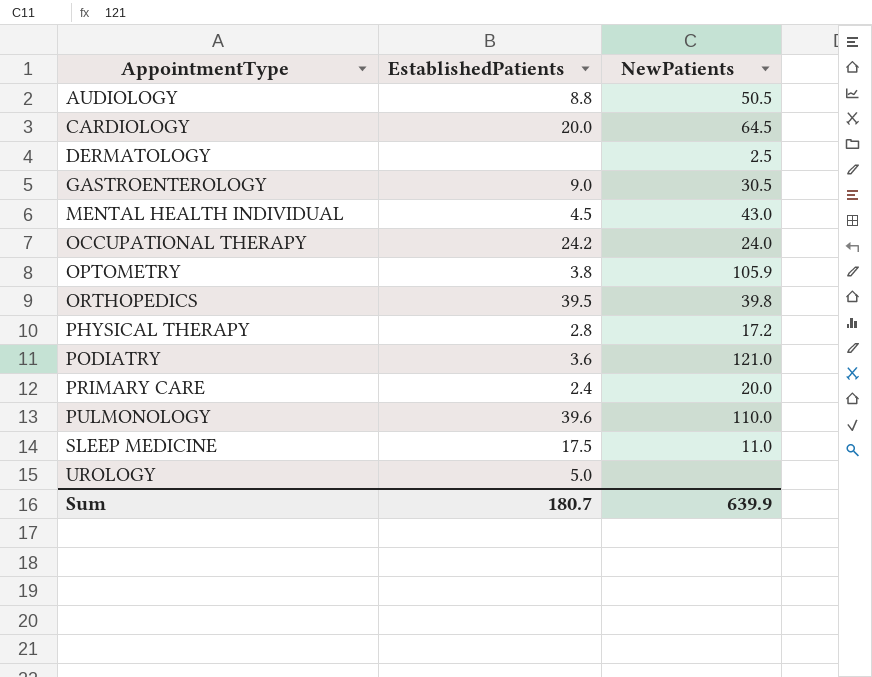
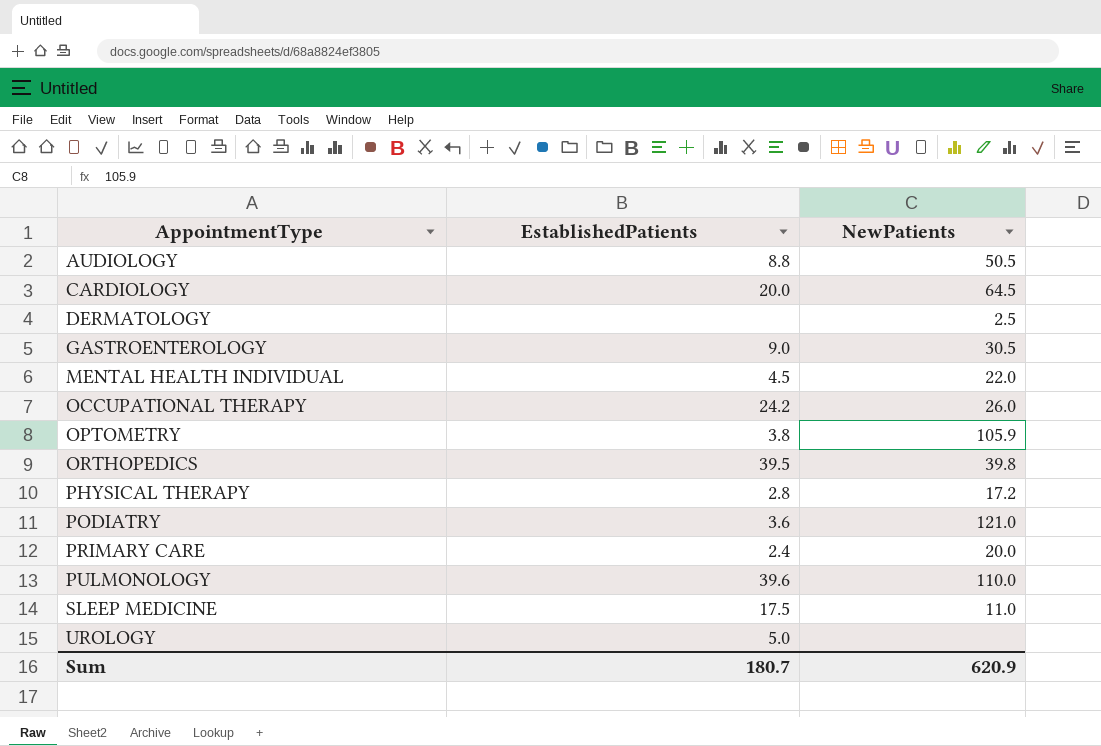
MENTAL HEALTH INDIVIDUAL | NewPatients: 43.0 -> 22.0
OCCUPATIONAL THERAPY | NewPatients: 24.0 -> 26.0
Sum | NewPatients: 639.9 -> 620.9

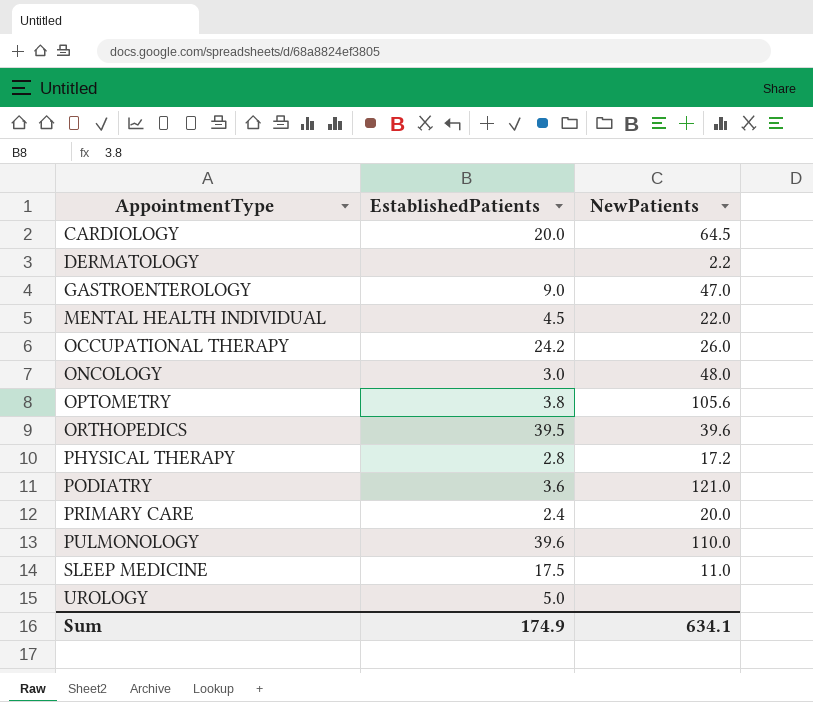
row AUDIOLOGY: 8.8 | 50.5 -> none
DERMATOLOGY | NewPatients: 2.5 -> 2.2
GASTROENTEROLOGY | NewPatients: 30.5 -> 47.0
row ONCOLOGY: none -> 3.0 | 48.0
OPTOMETRY | NewPatients: 105.9 -> 105.6
ORTHOPEDICS | NewPatients: 39.8 -> 39.6
Sum | EstablishedPatients: 180.7 -> 174.9
Sum | NewPatients: 620.9 -> 634.1

